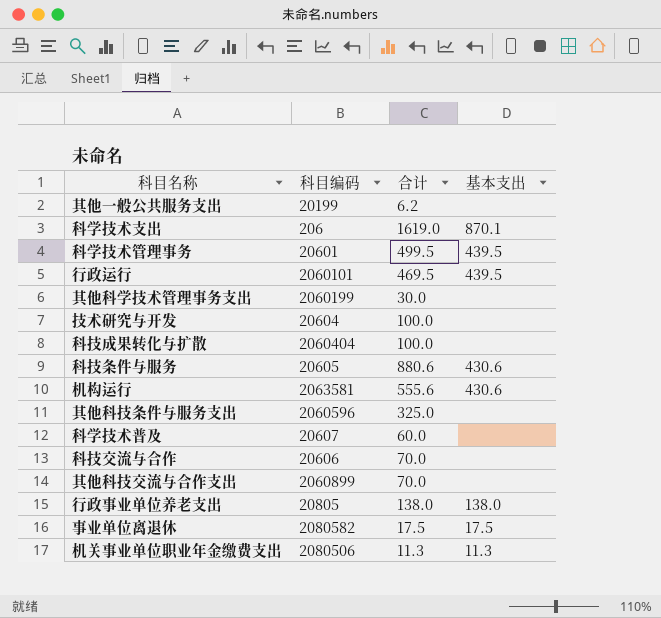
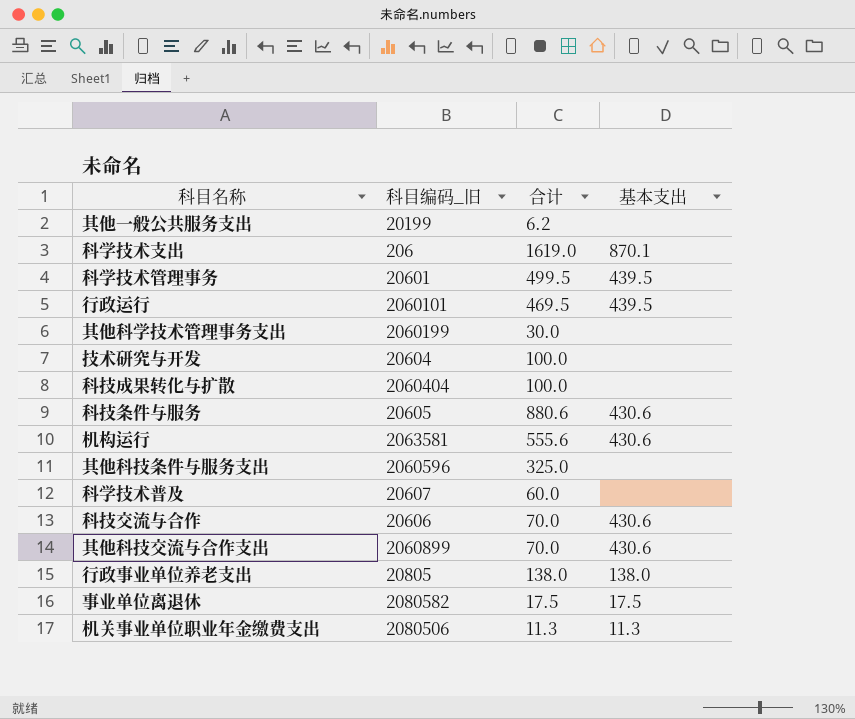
column name: 科目编码 -> 科目编码_旧
科技交流与合作 | 基本支出: none -> 430.6
其他科技交流与合作支出 | 基本支出: none -> 430.6

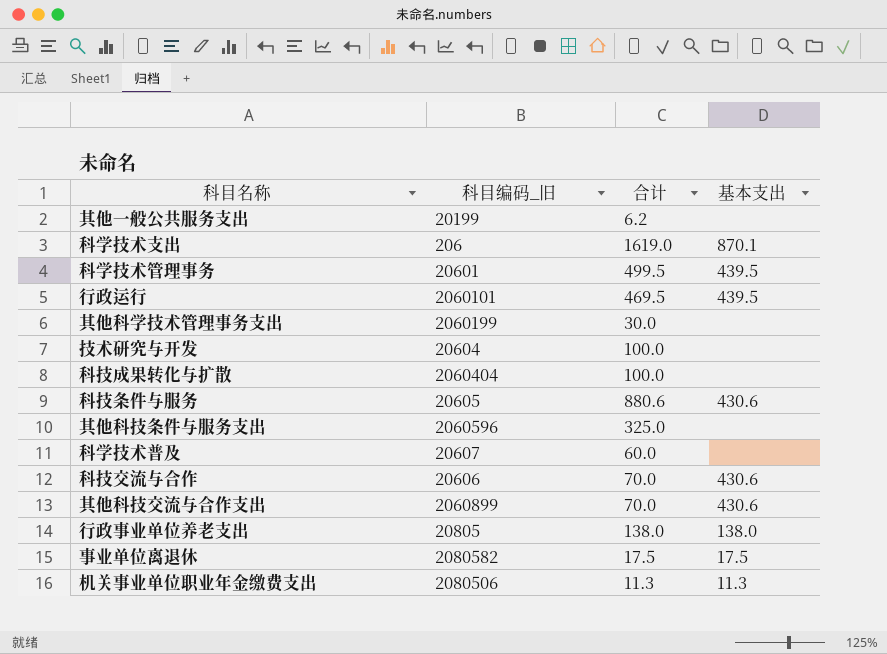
row 机构运行: 2063581 | 555.6 | 430.6 -> none

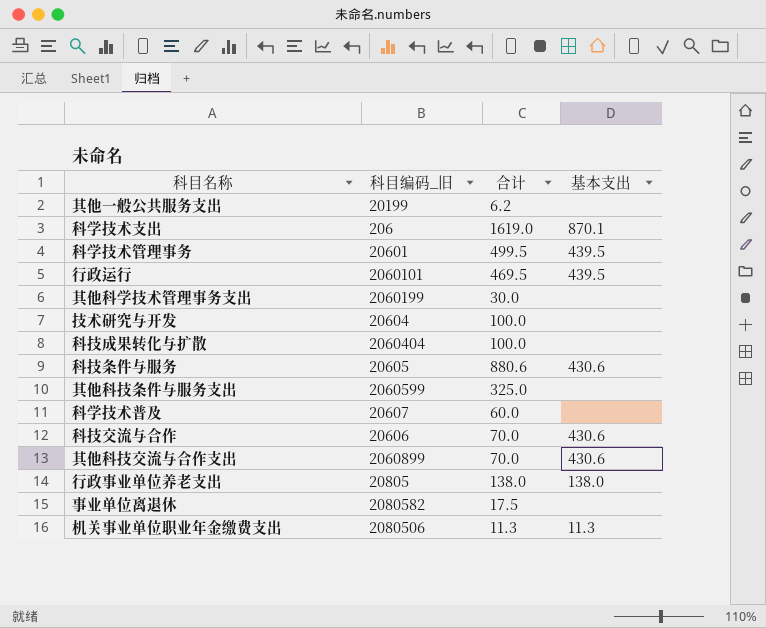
其他科技条件与服务支出 | 科目编码_旧: 2060596 -> 2060599
事业单位离退休 | 基本支出: 17.5 -> none

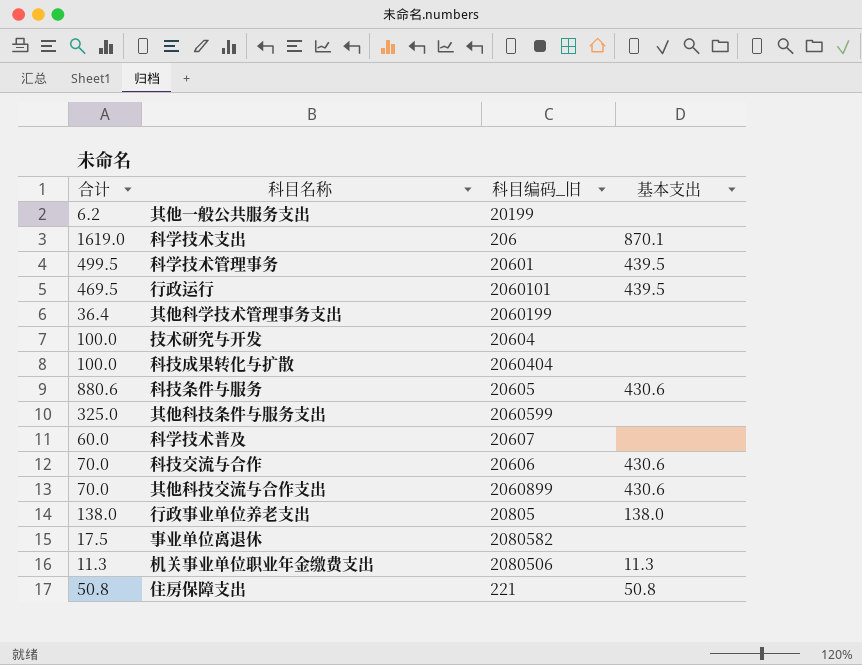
column 合计 | position: 3 -> 1
其他科学技术管理事务支出 | 合计: 30.0 -> 36.4
row 住房保障支出: none -> 50.8 | 221 | 50.8

